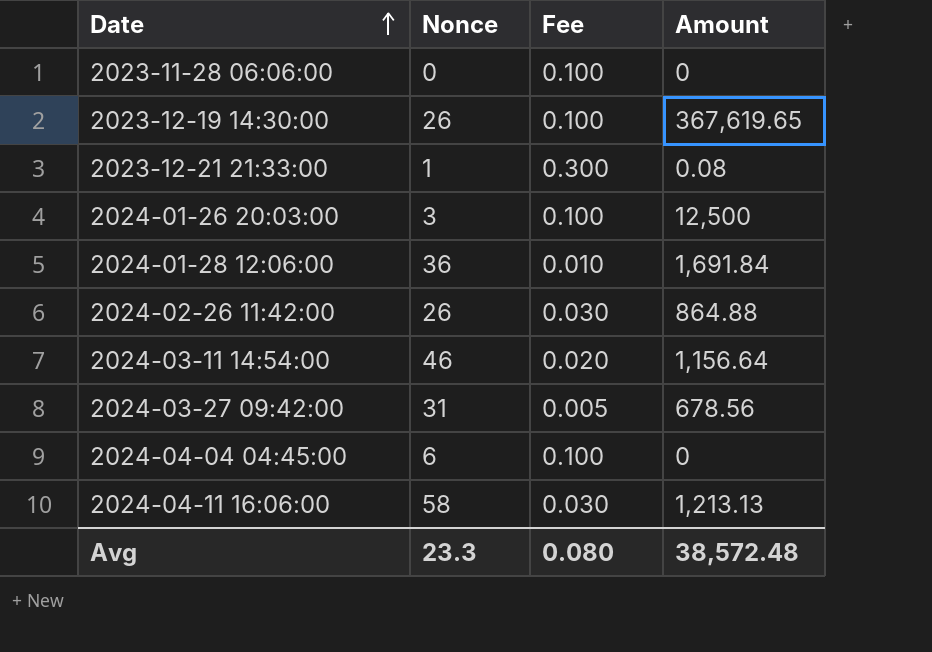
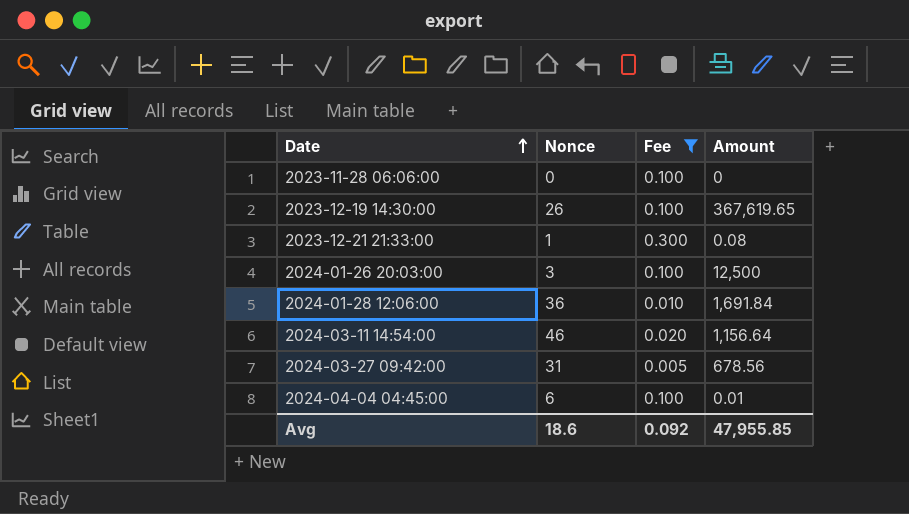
filter: none -> Fee != 0.030
2024-04-04 04:45:00 | Amount: 0 -> 0.01
Avg | Nonce: 23.3 -> 18.6
Avg | Fee: 0.080 -> 0.092
Avg | Amount: 38,572.48 -> 47,955.85

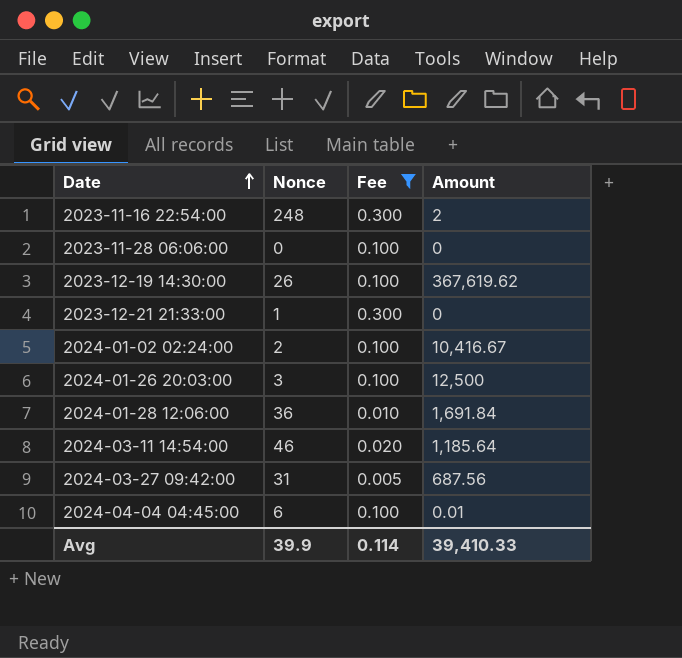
row 2023-11-16 22:54:00: none -> 248 | 0.300 | 2
2023-12-19 14:30:00 | Amount: 367,619.65 -> 367,619.62
2023-12-21 21:33:00 | Amount: 0.08 -> 0
row 2024-01-02 02:24:00: none -> 2 | 0.100 | 10,416.67
2024-03-11 14:54:00 | Amount: 1,156.64 -> 1,185.64
2024-03-27 09:42:00 | Amount: 678.56 -> 687.56
Avg | Nonce: 18.6 -> 39.9
Avg | Fee: 0.092 -> 0.114
Avg | Amount: 47,955.85 -> 39,410.33

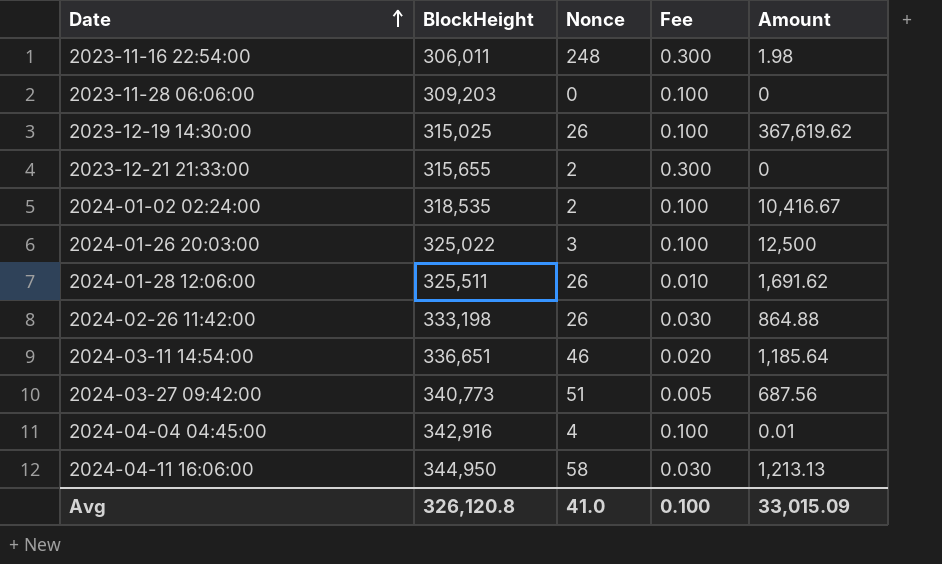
filter: Fee != 0.030 -> none
column BlockHeight | position: none -> 2
2023-11-16 22:54:00 | Amount: 2 -> 1.98
2023-12-21 21:33:00 | Nonce: 1 -> 2
2024-01-28 12:06:00 | Nonce: 36 -> 26
2024-01-28 12:06:00 | Amount: 1,691.84 -> 1,691.62
2024-03-27 09:42:00 | Nonce: 31 -> 51
2024-04-04 04:45:00 | Nonce: 6 -> 4
Avg | Nonce: 39.9 -> 41.0
Avg | Fee: 0.114 -> 0.100
Avg | Amount: 39,410.33 -> 33,015.09

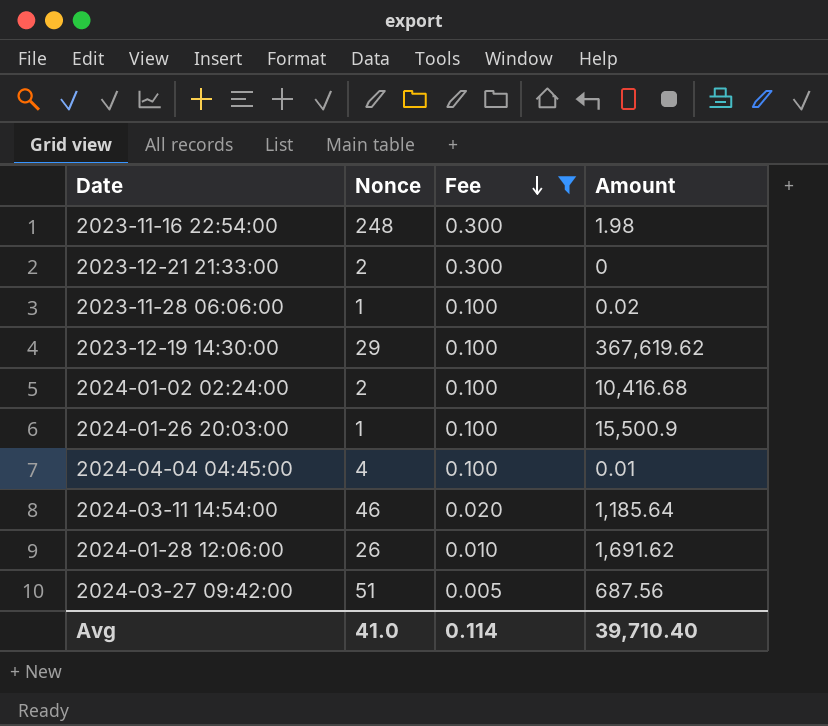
filter: none -> Fee != 0.030
row order: Date ascending -> Fee descending
column BlockHeight | position: 2 -> none
2023-11-28 06:06:00 | Nonce: 0 -> 1
2023-11-28 06:06:00 | Amount: 0 -> 0.02
2023-12-19 14:30:00 | Nonce: 26 -> 29
2024-01-02 02:24:00 | Amount: 10,416.67 -> 10,416.68
2024-01-26 20:03:00 | Nonce: 3 -> 1
2024-01-26 20:03:00 | Amount: 12,500 -> 15,500.9
Avg | Fee: 0.100 -> 0.114
Avg | Amount: 33,015.09 -> 39,710.40

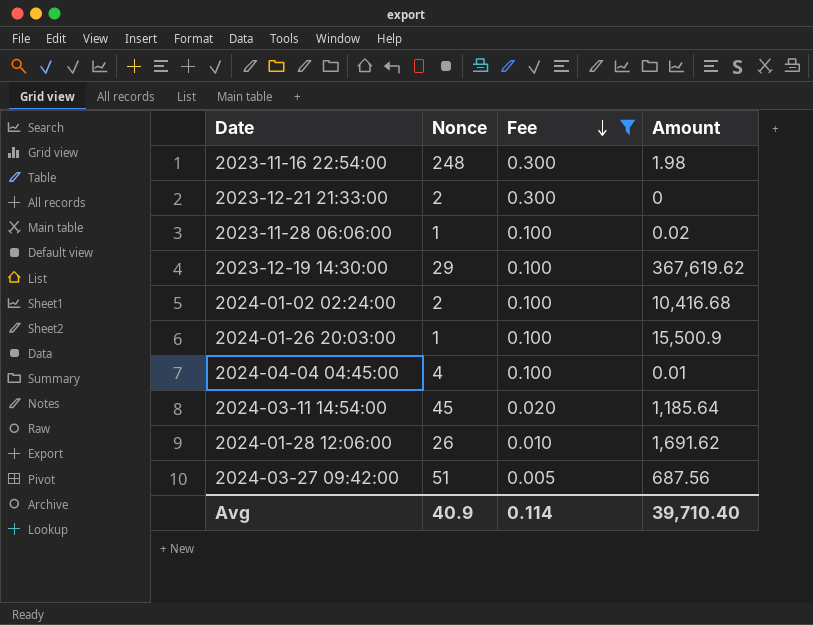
2024-03-11 14:54:00 | Nonce: 46 -> 45
Avg | Nonce: 41.0 -> 40.9

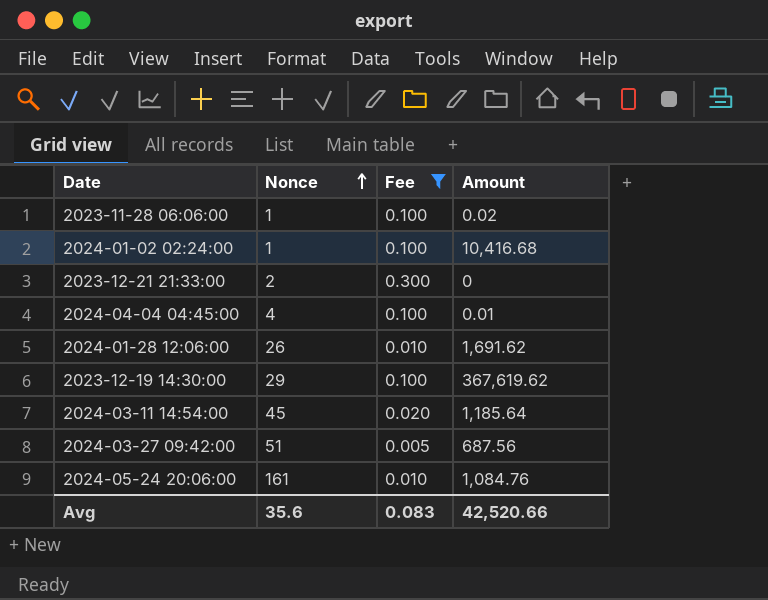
row order: Fee descending -> Nonce ascending
row 2023-11-16 22:54:00: 248 | 0.300 | 1.98 -> none
row 2024-01-26 20:03:00: 1 | 0.100 | 15,500.9 -> none
2024-01-02 02:24:00 | Nonce: 2 -> 1
row 2024-05-24 20:06:00: none -> 161 | 0.010 | 1,084.76
Avg | Nonce: 40.9 -> 35.6
Avg | Fee: 0.114 -> 0.083
Avg | Amount: 39,710.40 -> 42,520.66

